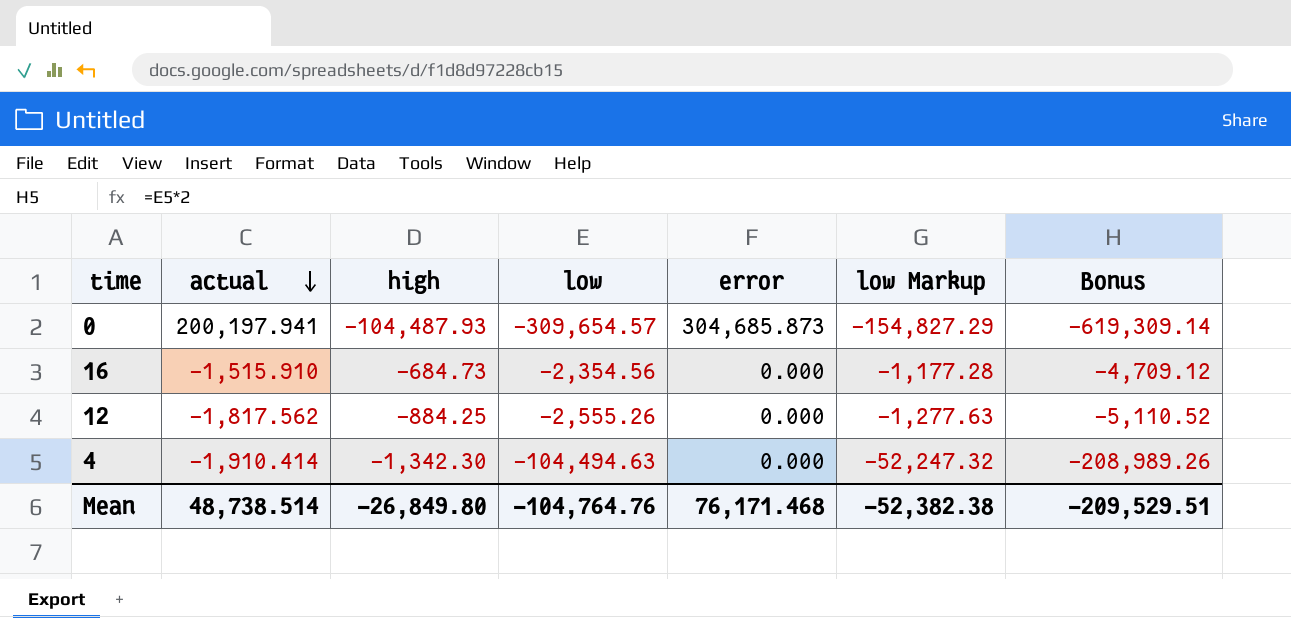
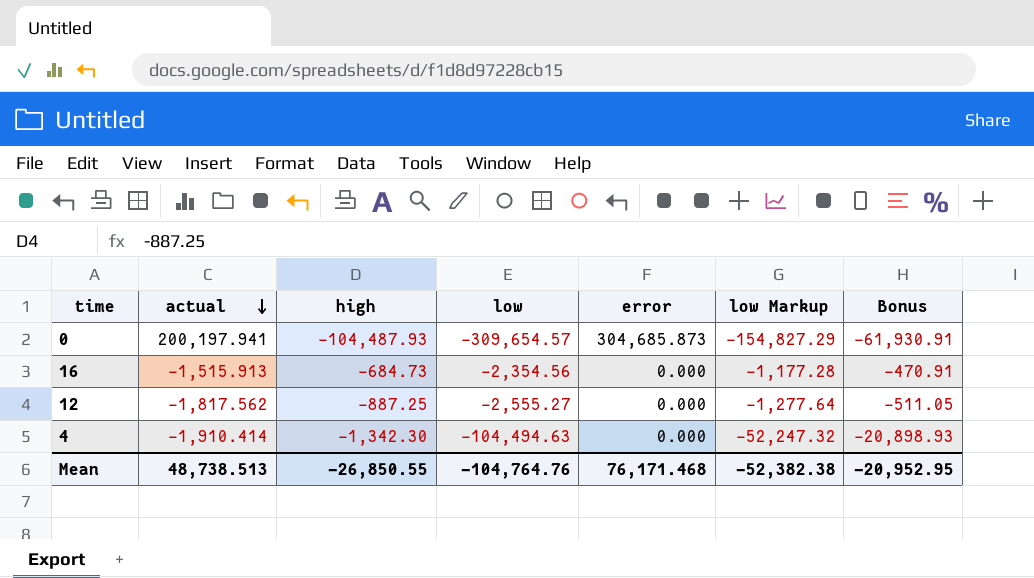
column Bonus | formula: [low] * 2 -> [low] * 0.2
16 | actual: -1,515.910 -> -1,515.913
12 | high: -884.25 -> -887.25
12 | low: -2,555.26 -> -2,555.27
12 | low Markup: -1,277.63 -> -1,277.64
Mean | actual: 48,738.514 -> 48,738.513
Mean | high: -26,849.80 -> -26,850.55
Mean | Bonus: -209,529.51 -> -20,952.95

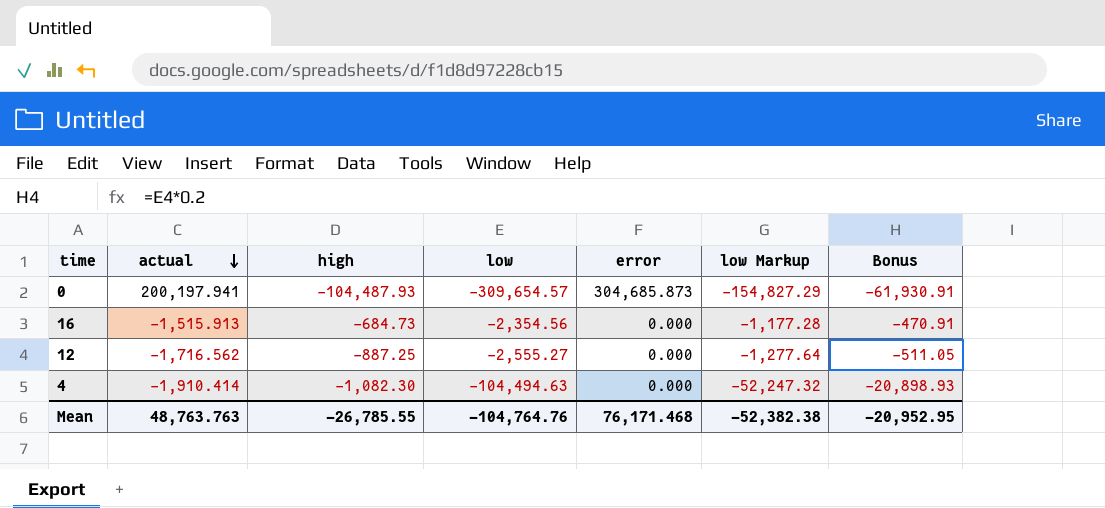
12 | actual: -1,817.562 -> -1,716.562
4 | high: -1,342.30 -> -1,082.30
Mean | actual: 48,738.513 -> 48,763.763
Mean | high: -26,850.55 -> -26,785.55

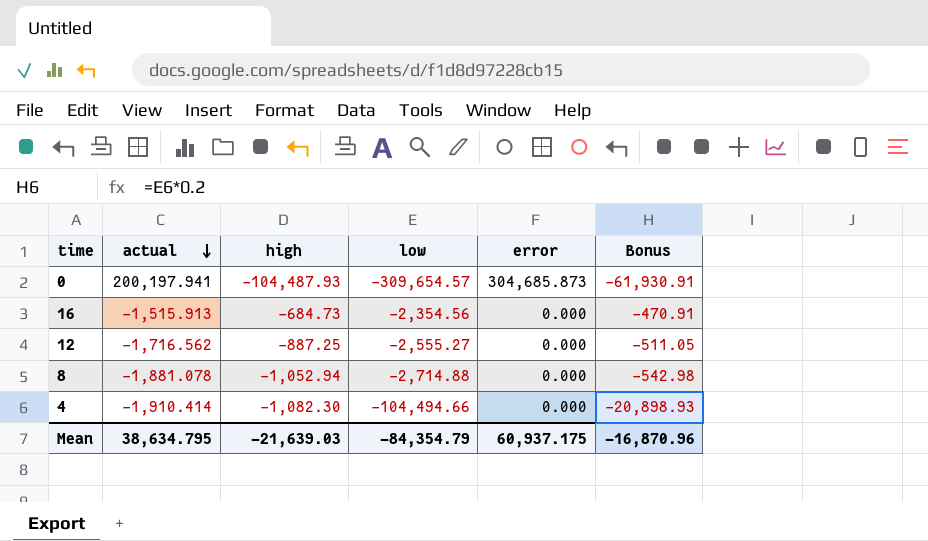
column low Markup | formula: [low] * 0.5 -> none
row 8: none -> -1,881.078 | -1,052.94 | -2,714.88 | 0.000 | -542.98
4 | low: -104,494.63 -> -104,494.66
Mean | actual: 48,763.763 -> 38,634.795
Mean | high: -26,785.55 -> -21,639.03
Mean | low: -104,764.76 -> -84,354.79
Mean | error: 76,171.468 -> 60,937.175
Mean | Bonus: -20,952.95 -> -16,870.96

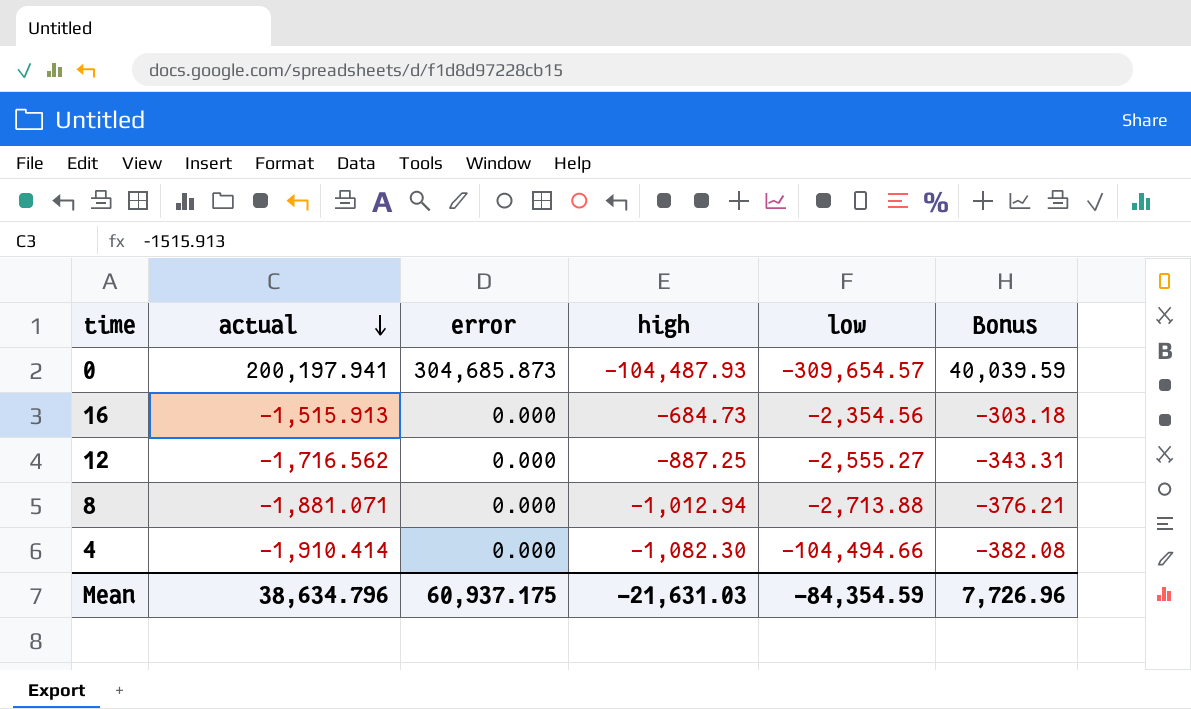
column error | position: 5 -> 3
column Bonus | formula: [low] * 0.2 -> [actual] * 0.2
8 | actual: -1,881.078 -> -1,881.071
8 | high: -1,052.94 -> -1,012.94
8 | low: -2,714.88 -> -2,713.88
Mean | actual: 38,634.795 -> 38,634.796
Mean | high: -21,639.03 -> -21,631.03
Mean | low: -84,354.79 -> -84,354.59
Mean | Bonus: -16,870.96 -> 7,726.96

